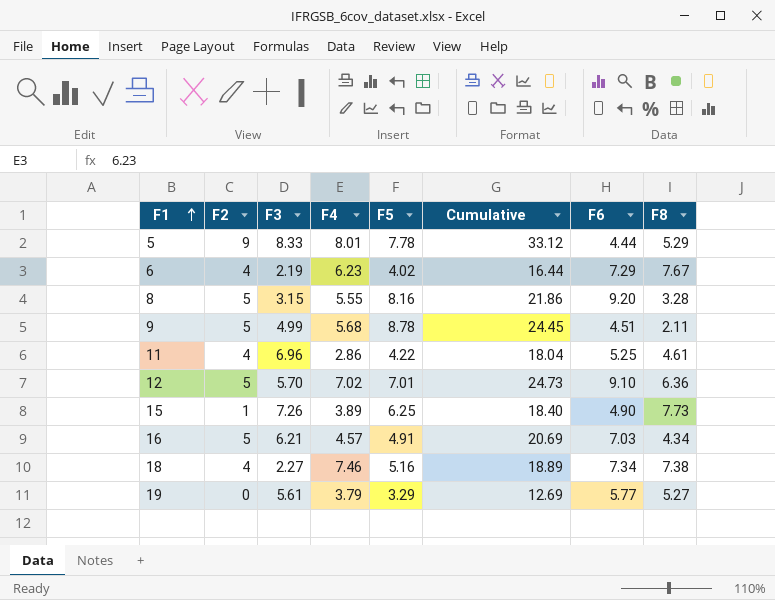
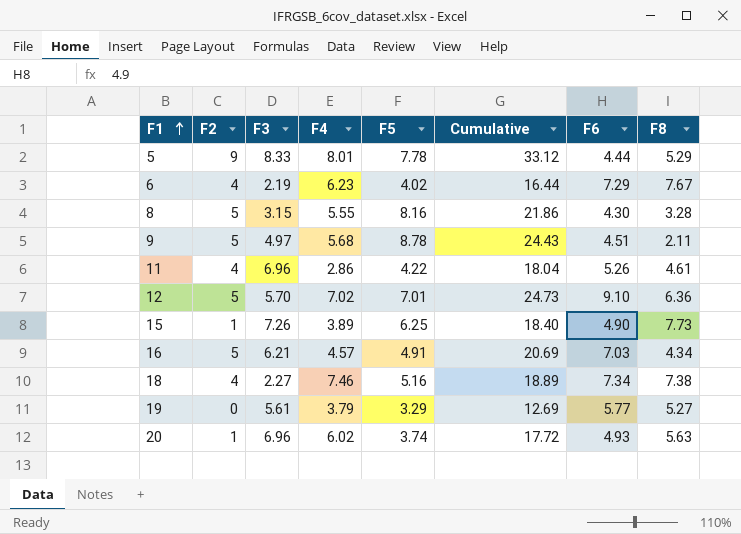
8 | F6: 9.20 -> 4.30
9 | F3: 4.99 -> 4.97
9 | Cumulative: 24.45 -> 24.43
11 | F6: 5.25 -> 5.26
row 20: none -> 1 | 6.96 | 6.02 | 3.74 | 17.72 | 4.93 | 5.63

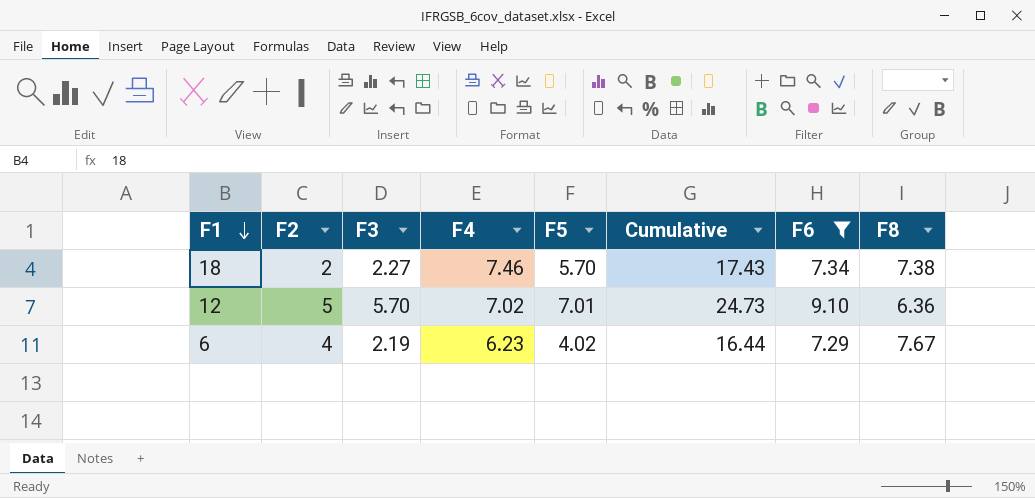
filter: none -> F6 >= 7.29
row order: F1 ascending -> F1 descending
18 | F2: 4 -> 2
18 | F5: 5.16 -> 5.70
18 | Cumulative: 18.89 -> 17.43

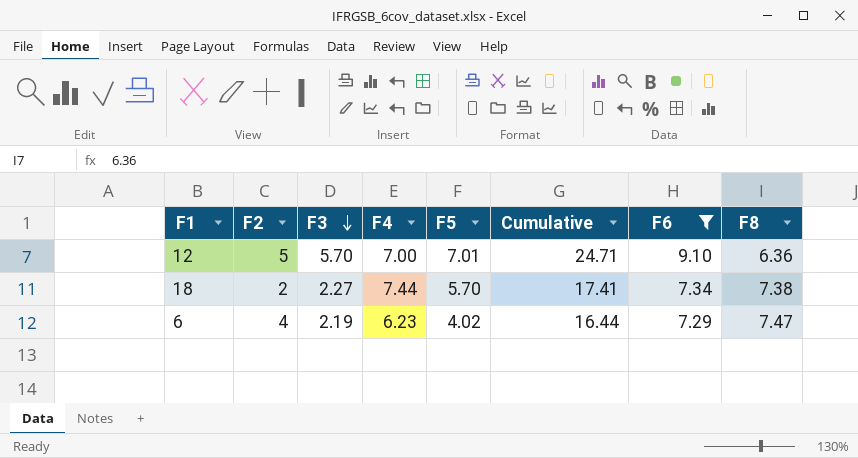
row order: F1 descending -> F3 descending
12 | F4: 7.02 -> 7.00
12 | Cumulative: 24.73 -> 24.71
18 | F4: 7.46 -> 7.44
18 | Cumulative: 17.43 -> 17.41
6 | F8: 7.67 -> 7.47

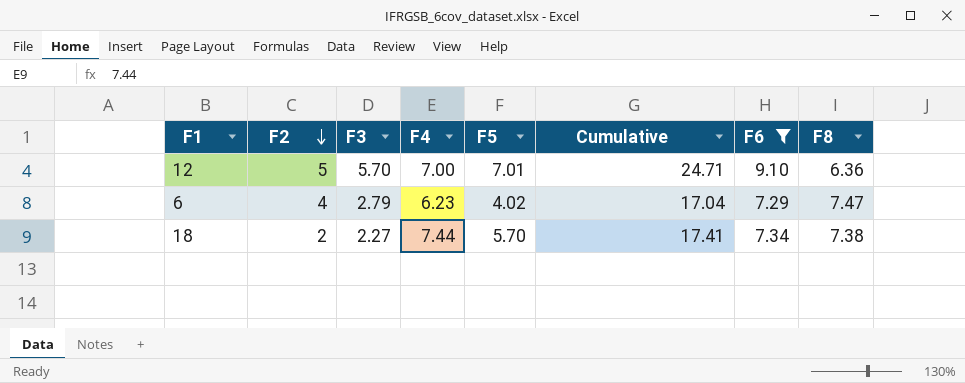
row order: F3 descending -> F2 descending
6 | F3: 2.19 -> 2.79
6 | Cumulative: 16.44 -> 17.04

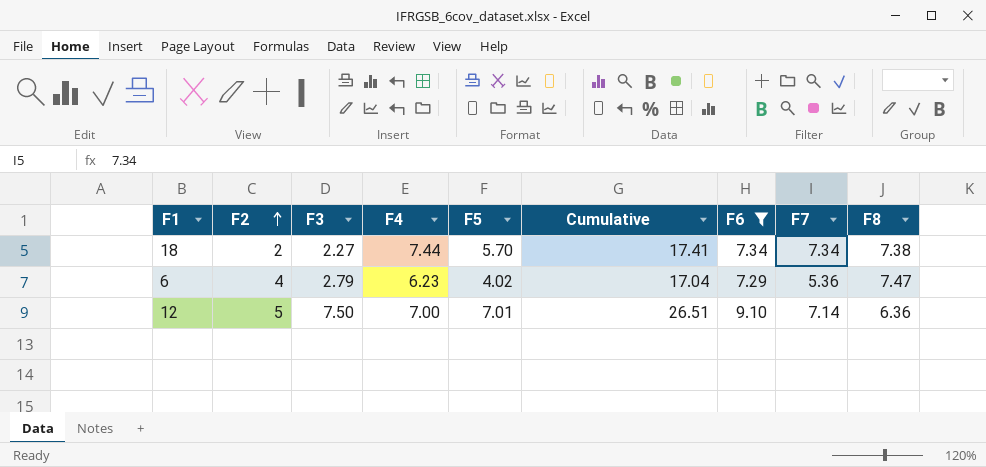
row order: F2 descending -> F2 ascending
column F7 | position: none -> 8
12 | F3: 5.70 -> 7.50
12 | Cumulative: 24.71 -> 26.51

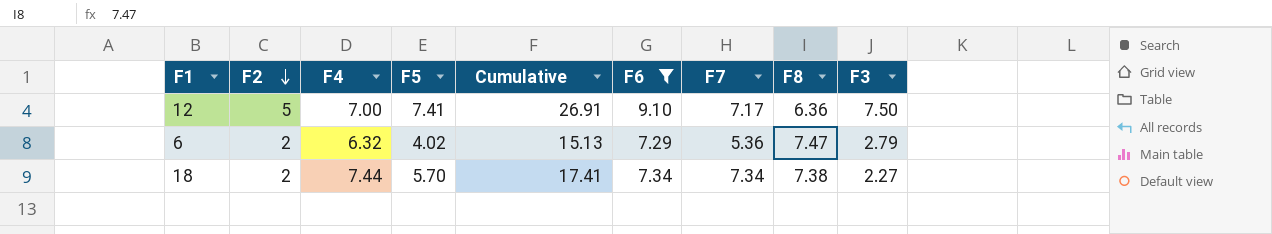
row order: F2 ascending -> F2 descending
column F3 | position: 3 -> 9
12 | F5: 7.01 -> 7.41
12 | Cumulative: 26.51 -> 26.91
12 | F7: 7.14 -> 7.17
6 | F2: 4 -> 2
6 | F4: 6.23 -> 6.32
6 | Cumulative: 17.04 -> 15.13

